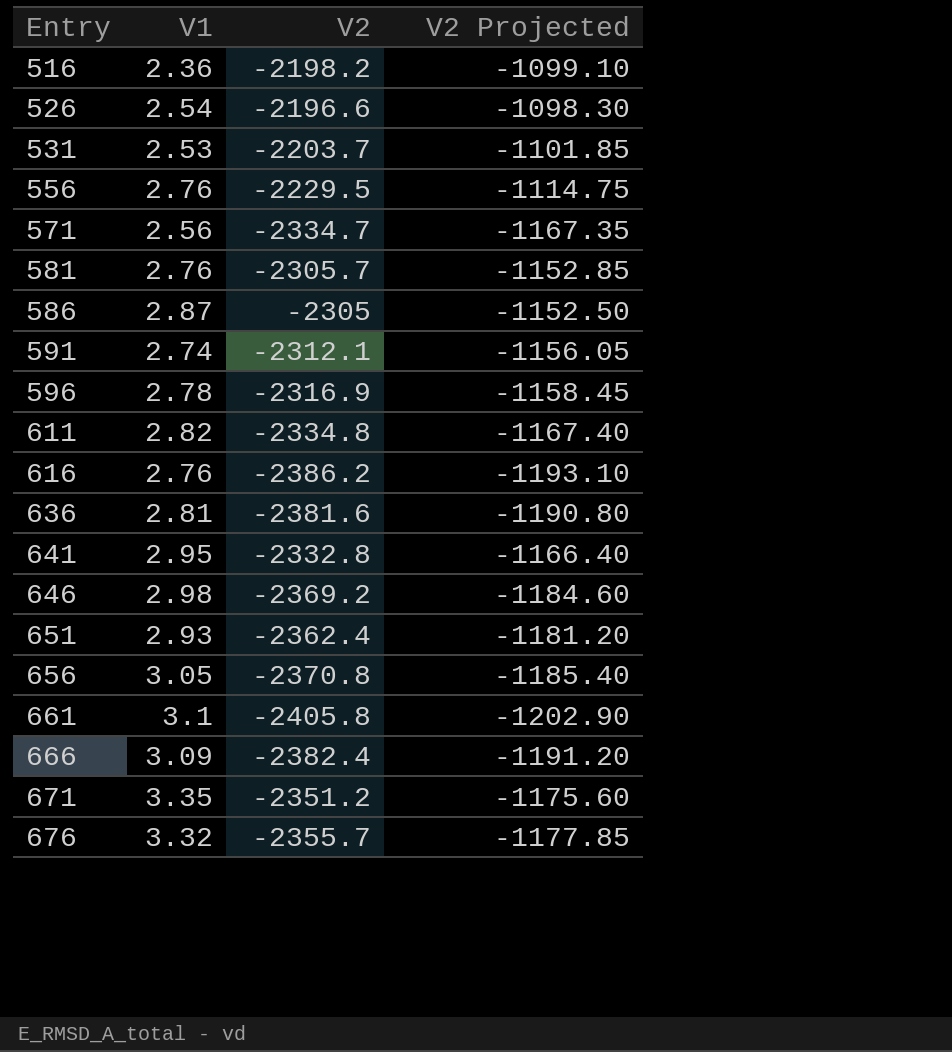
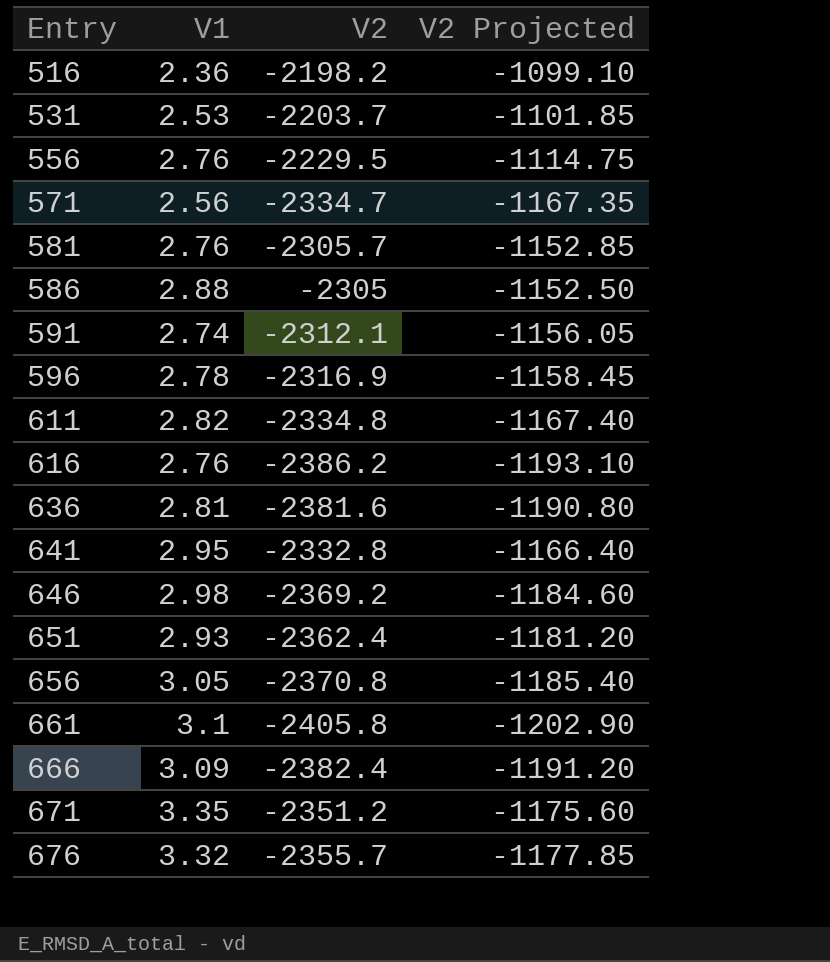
row 526: 2.54 | -2196.6 | -1098.30 -> none
586 | V1: 2.87 -> 2.88

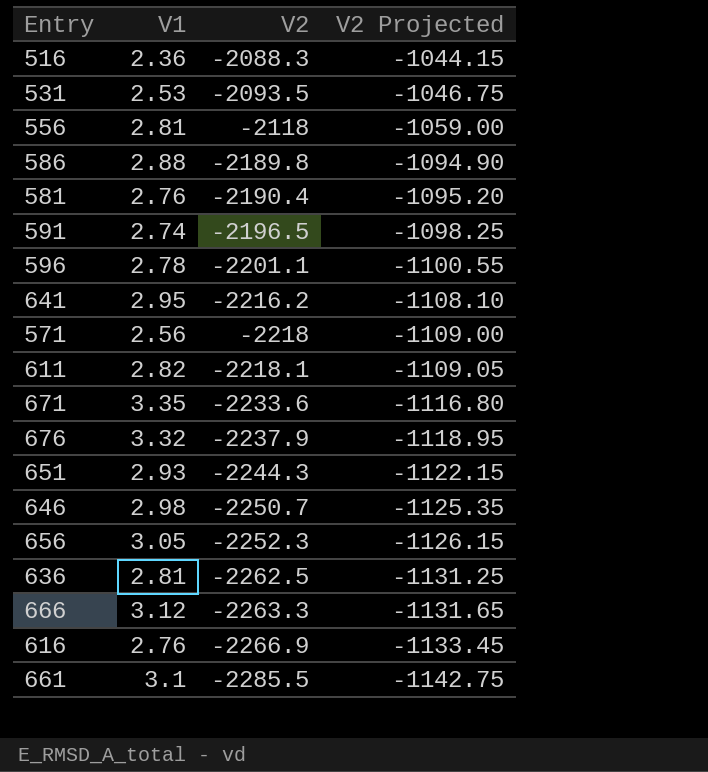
row order: Entry ascending -> V2 descending
516 | V2: -2198.2 -> -2088.3
516 | V2 Projected: -1099.10 -> -1044.15
531 | V2: -2203.7 -> -2093.5
531 | V2 Projected: -1101.85 -> -1046.75
556 | V1: 2.76 -> 2.81
556 | V2: -2229.5 -> -2118
556 | V2 Projected: -1114.75 -> -1059.00
586 | V2: -2305 -> -2189.8
586 | V2 Projected: -1152.50 -> -1094.90
581 | V2: -2305.7 -> -2190.4
581 | V2 Projected: -1152.85 -> -1095.20
591 | V2: -2312.1 -> -2196.5
591 | V2 Projected: -1156.05 -> -1098.25
596 | V2: -2316.9 -> -2201.1
596 | V2 Projected: -1158.45 -> -1100.55
641 | V2: -2332.8 -> -2216.2
641 | V2 Projected: -1166.40 -> -1108.10
571 | V2: -2334.7 -> -2218
571 | V2 Projected: -1167.35 -> -1109.00
611 | V2: -2334.8 -> -2218.1
611 | V2 Projected: -1167.40 -> -1109.05
671 | V2: -2351.2 -> -2233.6
671 | V2 Projected: -1175.60 -> -1116.80
676 | V2: -2355.7 -> -2237.9
676 | V2 Projected: -1177.85 -> -1118.95
651 | V2: -2362.4 -> -2244.3
651 | V2 Projected: -1181.20 -> -1122.15
646 | V2: -2369.2 -> -2250.7
646 | V2 Projected: -1184.60 -> -1125.35
656 | V2: -2370.8 -> -2252.3
656 | V2 Projected: -1185.40 -> -1126.15
636 | V2: -2381.6 -> -2262.5
636 | V2 Projected: -1190.80 -> -1131.25
666 | V1: 3.09 -> 3.12
666 | V2: -2382.4 -> -2263.3
666 | V2 Projected: -1191.20 -> -1131.65
616 | V2: -2386.2 -> -2266.9
616 | V2 Projected: -1193.10 -> -1133.45
661 | V2: -2405.8 -> -2285.5
661 | V2 Projected: -1202.90 -> -1142.75

